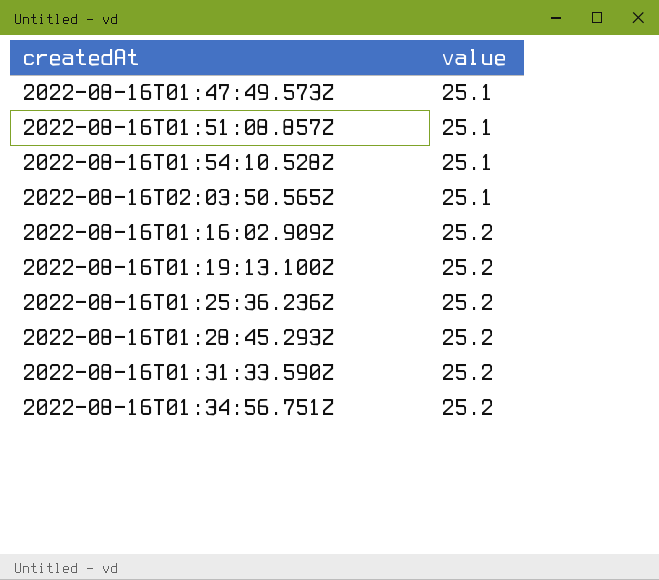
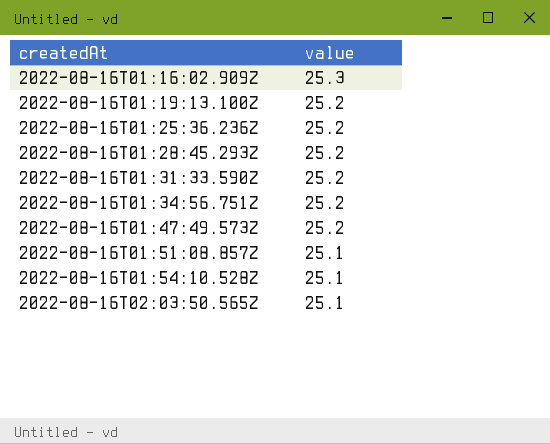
row order: value ascending -> createdAt ascending
2022-08-16T01:16:02.909Z | value: 25.2 -> 25.3
2022-08-16T01:47:49.573Z | value: 25.1 -> 25.2

